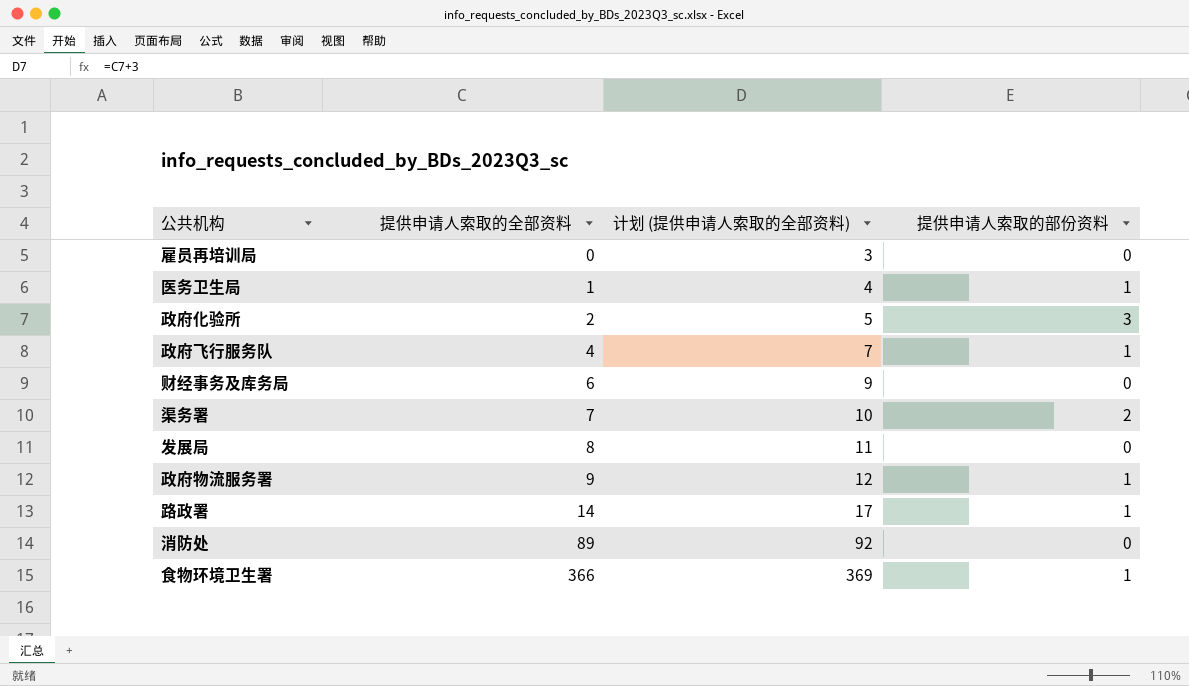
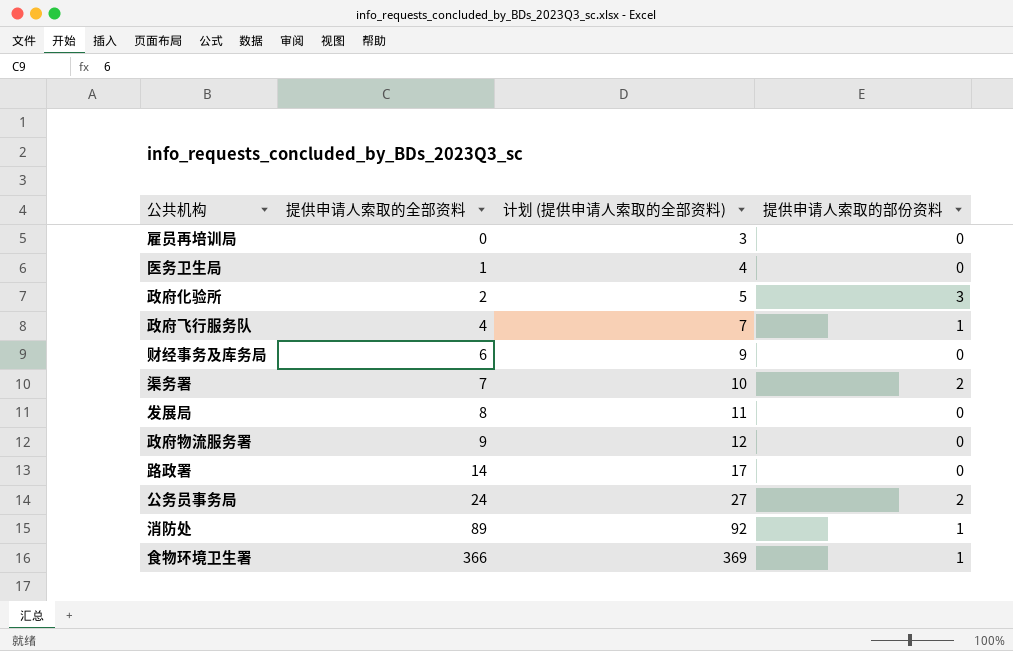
医务卫生局 | 提供申请人索取的部份资料: 1 -> 0
政府物流服务署 | 提供申请人索取的部份资料: 1 -> 0
路政署 | 提供申请人索取的部份资料: 1 -> 0
row 公务员事务局: none -> 24 | 27 | 2
消防处 | 提供申请人索取的部份资料: 0 -> 1

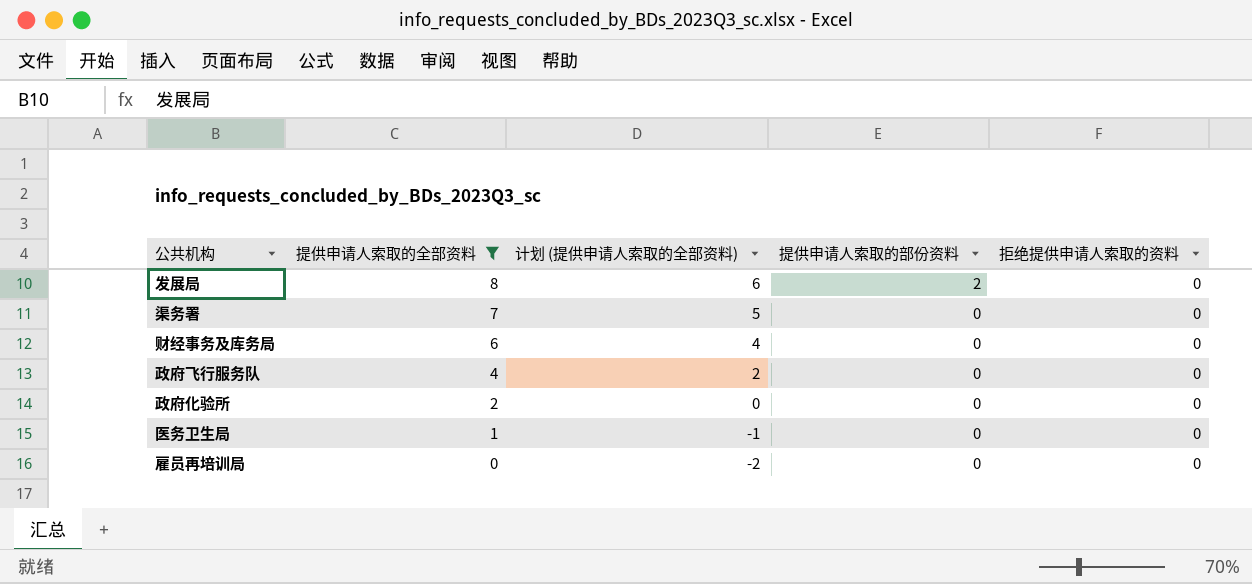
filter: none -> 提供申请人索取的全部资料 <= 8
row order: 提供申请人索取的全部资料 ascending -> 提供申请人索取的全部资料 descending
column 计划 (提供申请人索取的全部资料) | formula: [提供申请人索取的全部资料] + 3 -> [提供申请人索取的全部资料] - 2
column 拒绝提供申请人索取的资料 | position: none -> 5
发展局 | 提供申请人索取的部份资料: 0 -> 2
渠务署 | 提供申请人索取的部份资料: 2 -> 0
政府飞行服务队 | 提供申请人索取的部份资料: 1 -> 0
政府化验所 | 提供申请人索取的部份资料: 3 -> 0

